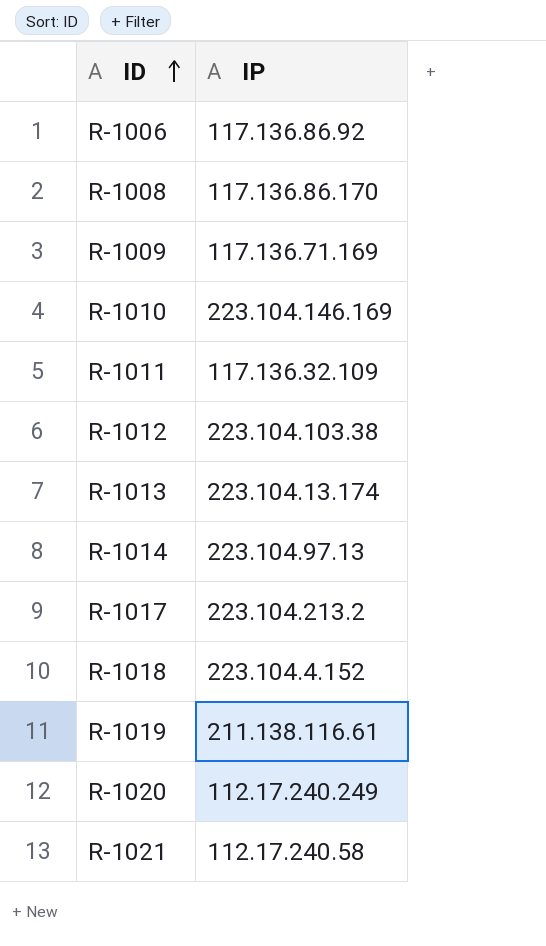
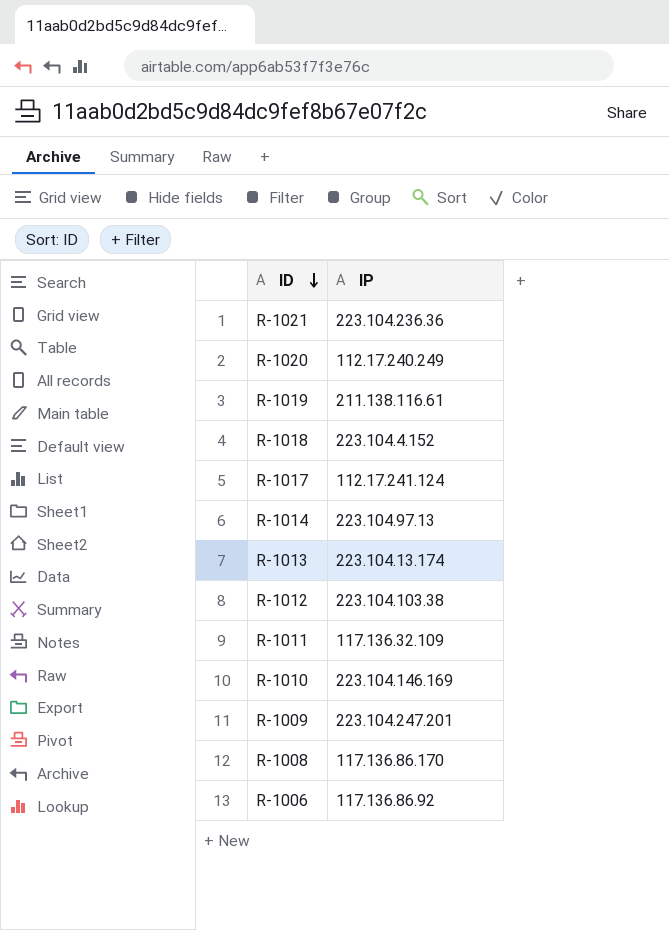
row order: ID ascending -> ID descending
R-1021 | IP: 112.17.240.58 -> 223.104.236.36
R-1017 | IP: 223.104.213.2 -> 112.17.241.124
R-1009 | IP: 117.136.71.169 -> 223.104.247.201

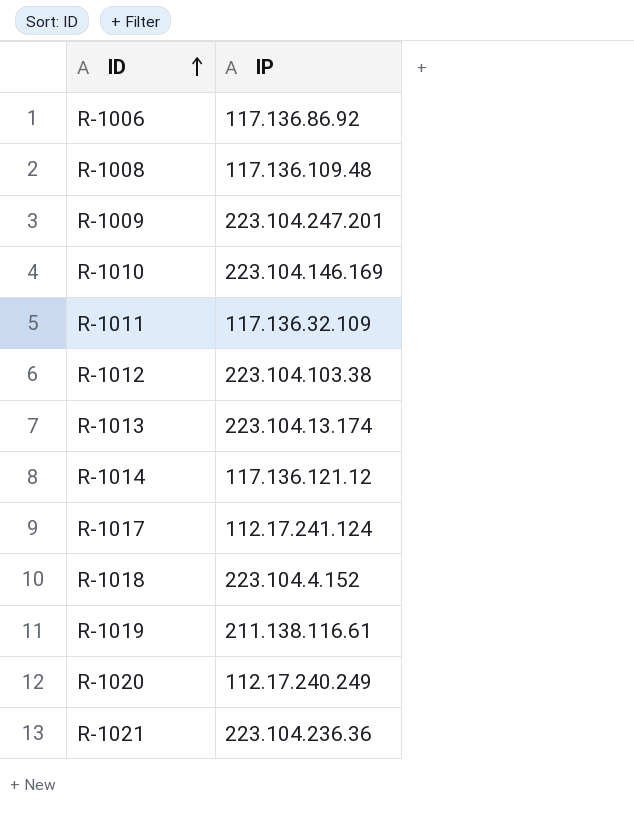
row order: ID descending -> ID ascending
R-1008 | IP: 117.136.86.170 -> 117.136.109.48
R-1014 | IP: 223.104.97.13 -> 117.136.121.12

